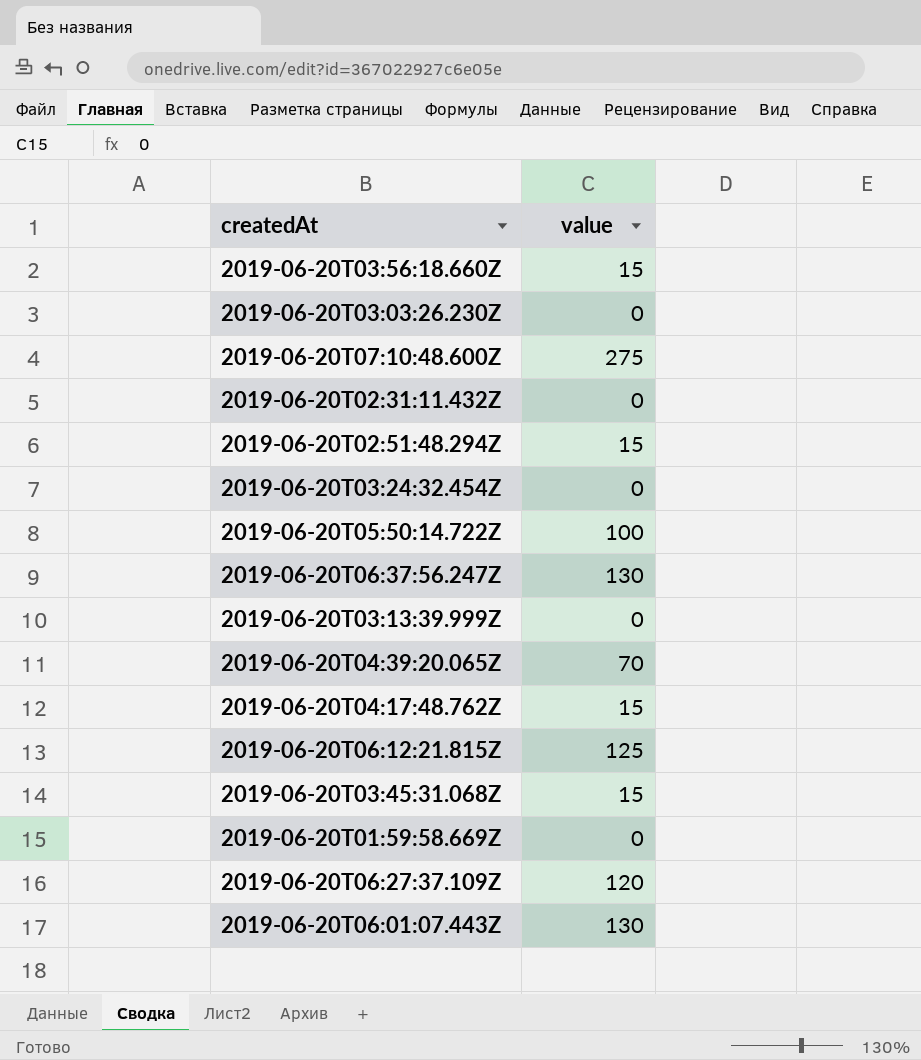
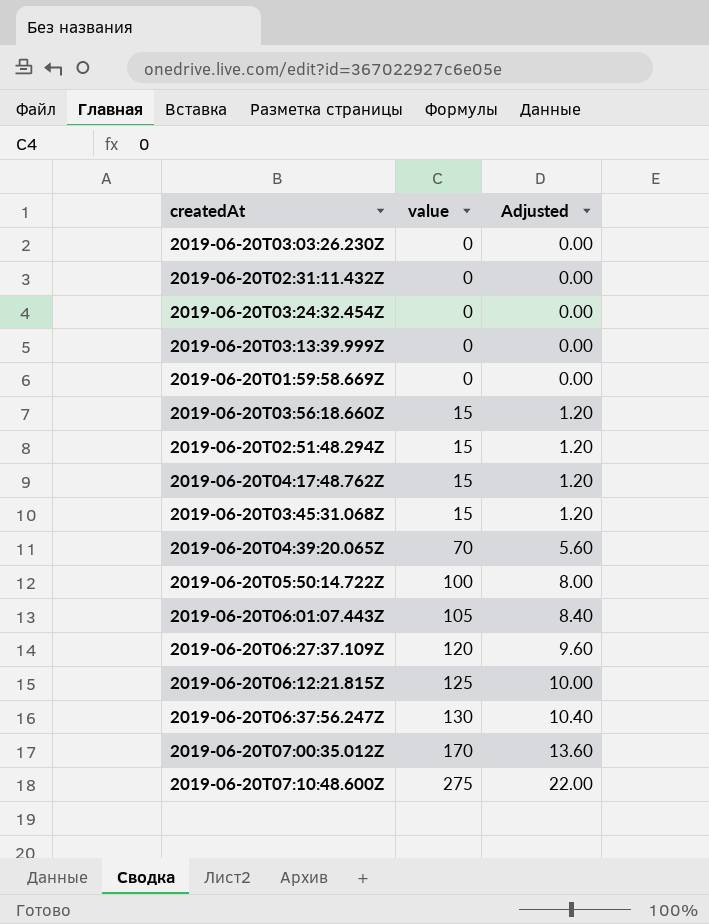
row order: none -> value ascending
column Adjusted | formula: none -> [value] * 0.08
2019-06-20T06:01:07.443Z | value: 130 -> 105
row 2019-06-20T07:00:35.012Z: none -> 170 | 13.60

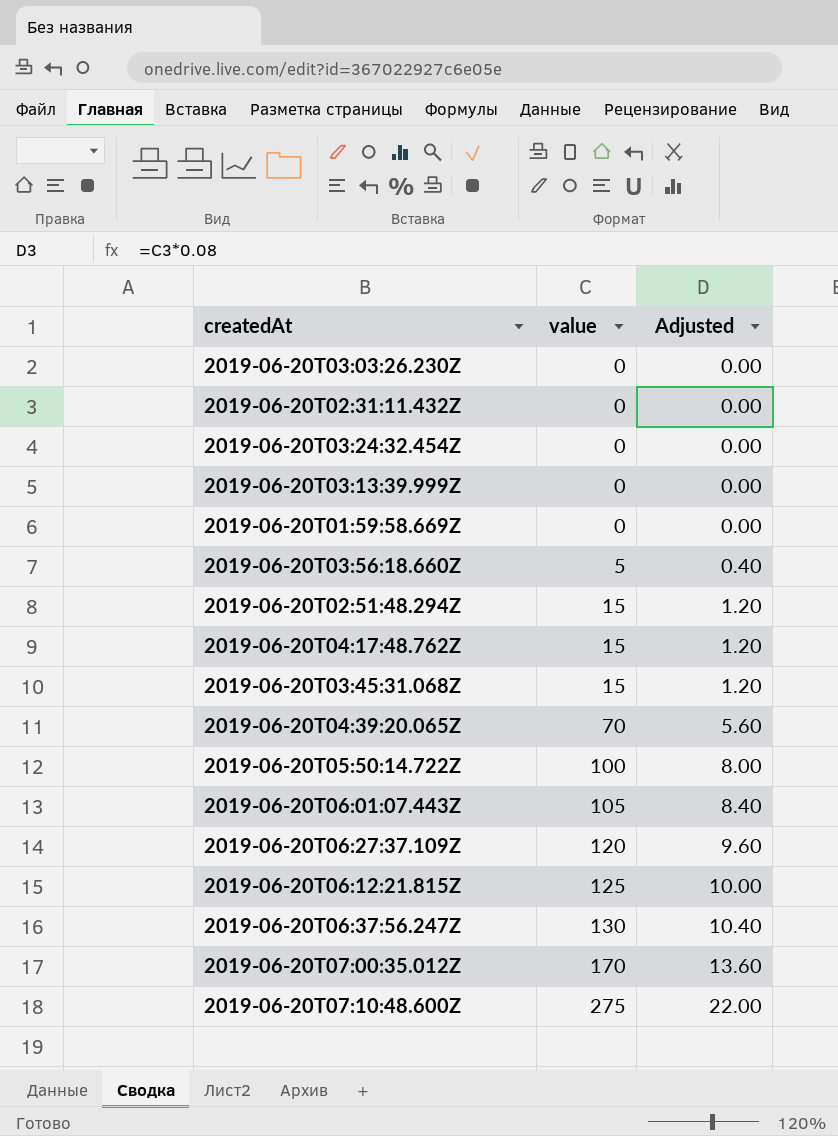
2019-06-20T03:56:18.660Z | value: 15 -> 5
2019-06-20T03:56:18.660Z | Adjusted: 1.20 -> 0.40

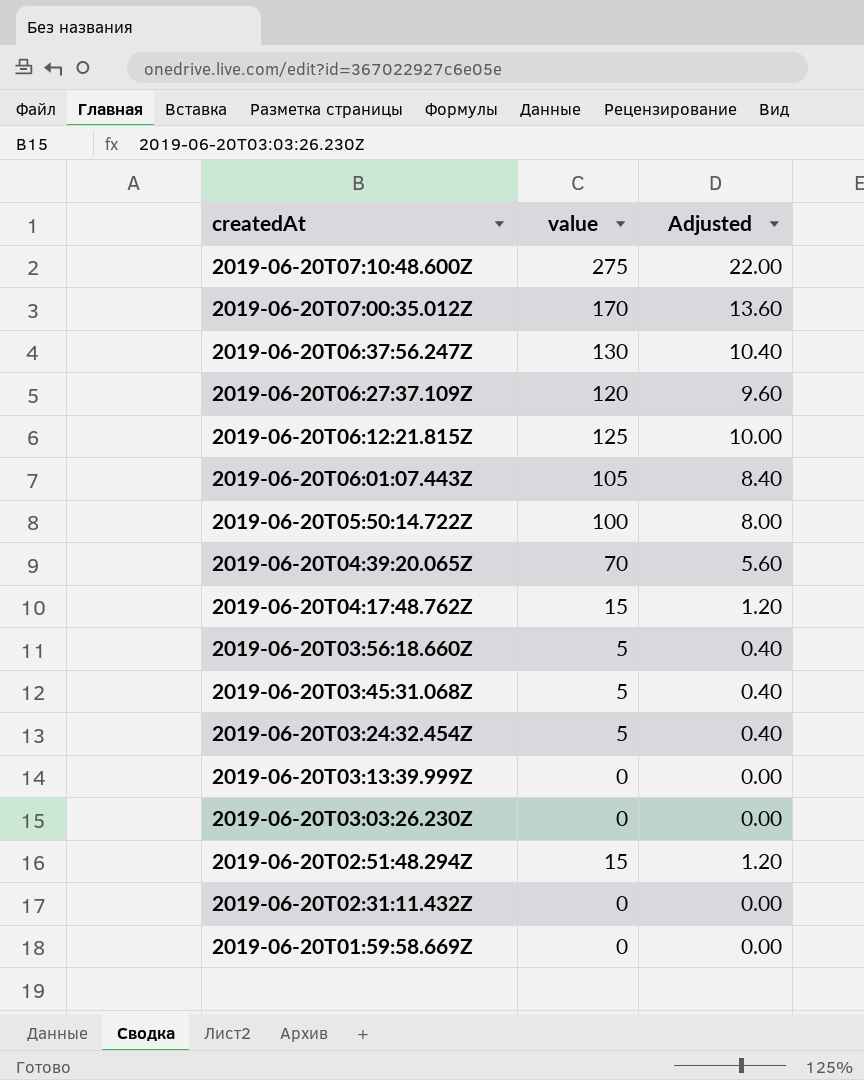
row order: value ascending -> createdAt descending
2019-06-20T03:45:31.068Z | value: 15 -> 5
2019-06-20T03:45:31.068Z | Adjusted: 1.20 -> 0.40
2019-06-20T03:24:32.454Z | value: 0 -> 5
2019-06-20T03:24:32.454Z | Adjusted: 0.00 -> 0.40

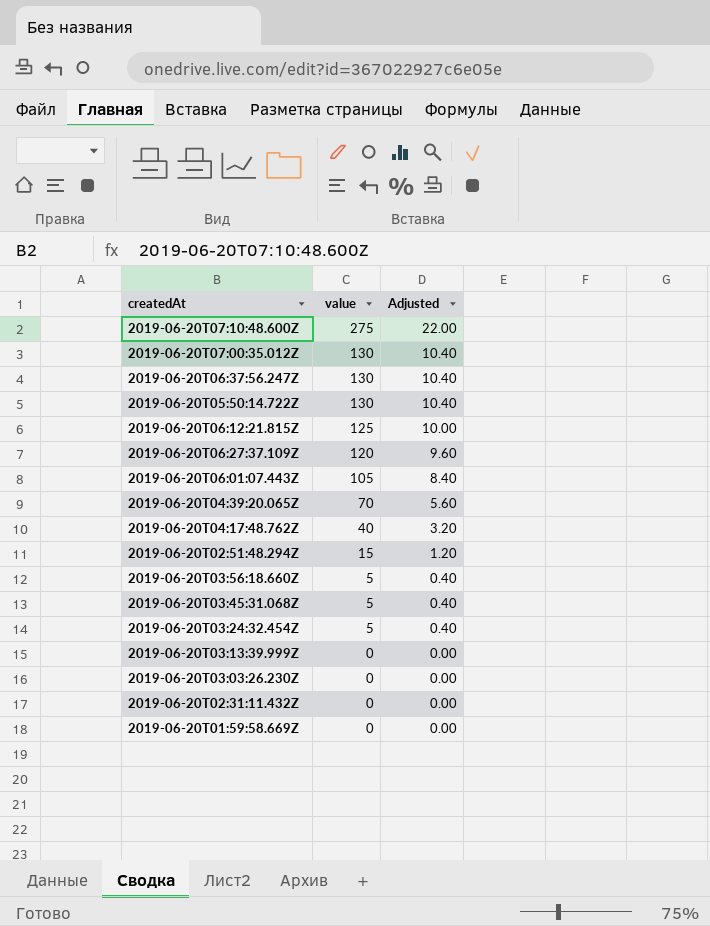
row order: createdAt descending -> value descending
2019-06-20T07:00:35.012Z | value: 170 -> 130
2019-06-20T07:00:35.012Z | Adjusted: 13.60 -> 10.40
2019-06-20T05:50:14.722Z | value: 100 -> 130
2019-06-20T05:50:14.722Z | Adjusted: 8.00 -> 10.40
2019-06-20T04:17:48.762Z | value: 15 -> 40
2019-06-20T04:17:48.762Z | Adjusted: 1.20 -> 3.20

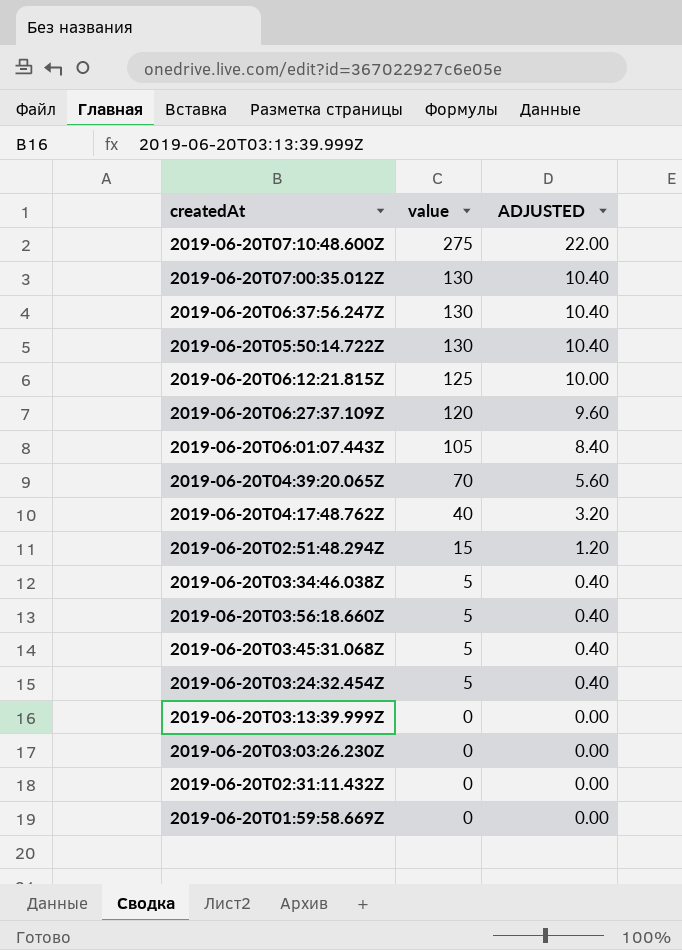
column name: Adjusted -> ADJUSTED
row 2019-06-20T03:34:46.038Z: none -> 5 | 0.40

